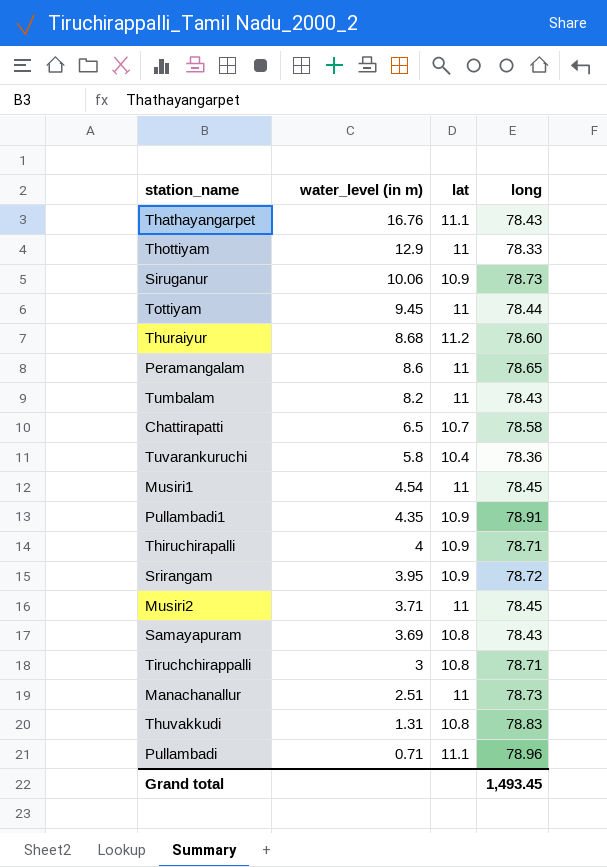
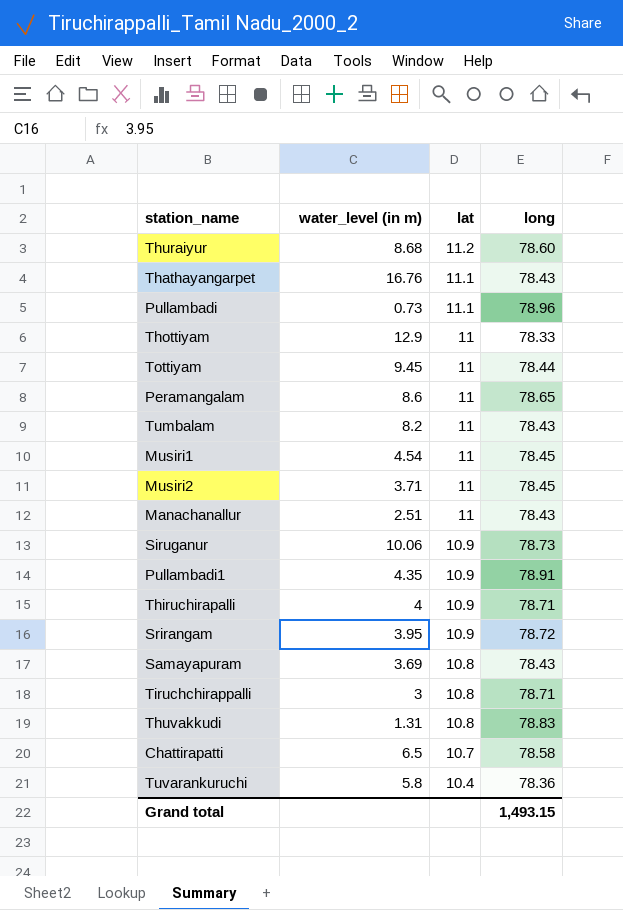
row order: water_level (in m) descending -> lat descending
Pullambadi | water_level (in m): 0.71 -> 0.73
Manachanallur | long: 78.73 -> 78.43
Grand total | long: 1,493.45 -> 1,493.15

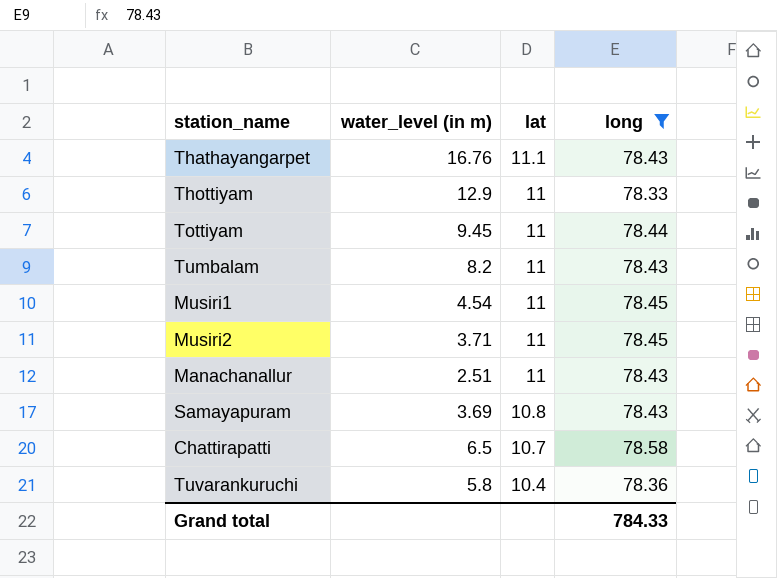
filter: none -> long <= 78.58
Grand total | long: 1,493.15 -> 784.33

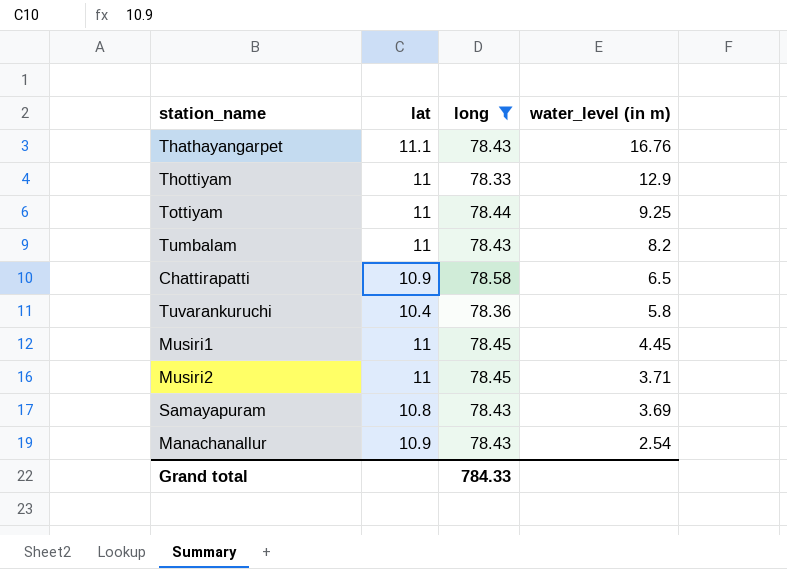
row order: lat descending -> water_level (in m) descending
column water_level (in m) | position: 2 -> 4
Tottiyam | water_level (in m): 9.45 -> 9.25
Chattirapatti | lat: 10.7 -> 10.9
Musiri1 | water_level (in m): 4.54 -> 4.45
Manachanallur | lat: 11 -> 10.9
Manachanallur | water_level (in m): 2.51 -> 2.54

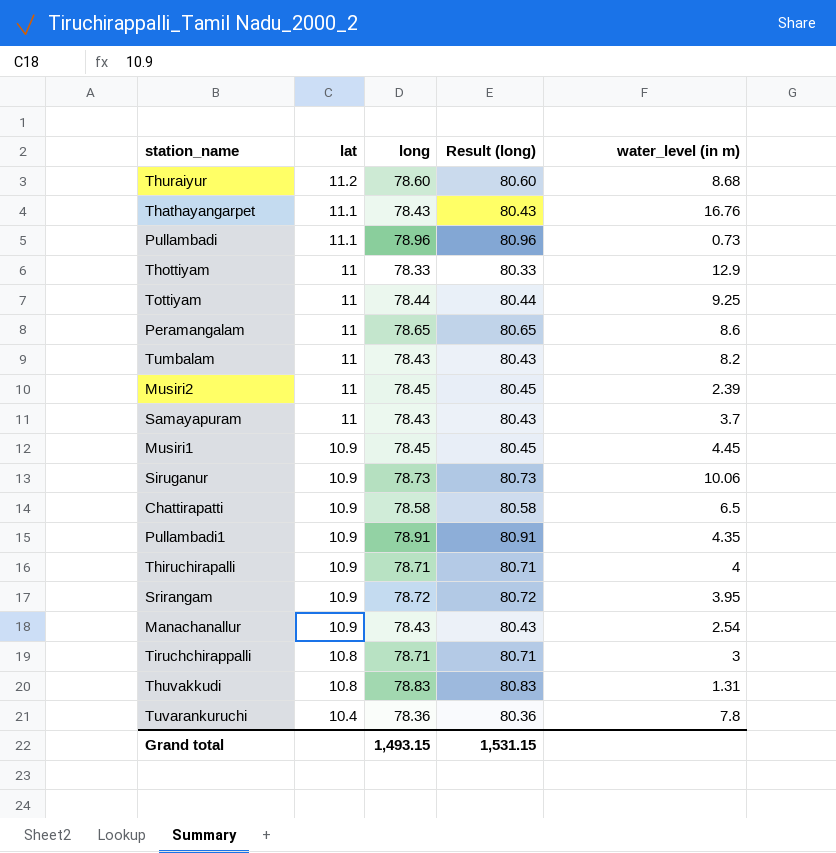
filter: long <= 78.58 -> none
row order: water_level (in m) descending -> lat descending
column Result (long) | formula: none -> [long] + 2
Musiri2 | water_level (in m): 3.71 -> 2.39
Samayapuram | lat: 10.8 -> 11
Samayapuram | water_level (in m): 3.69 -> 3.7
Musiri1 | lat: 11 -> 10.9
Tuvarankuruchi | water_level (in m): 5.8 -> 7.8
Grand total | long: 784.33 -> 1,493.15

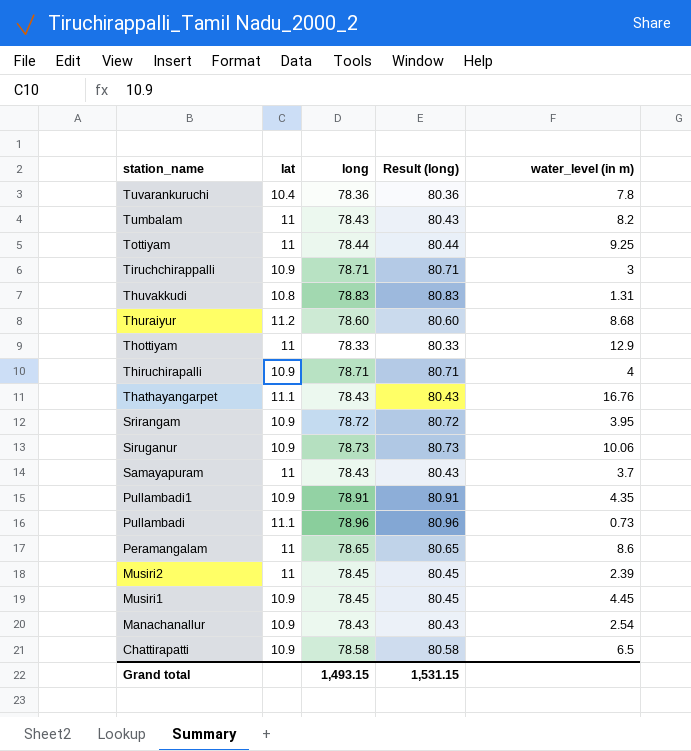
row order: lat descending -> station_name descending
Tiruchchirappalli | lat: 10.8 -> 10.9

